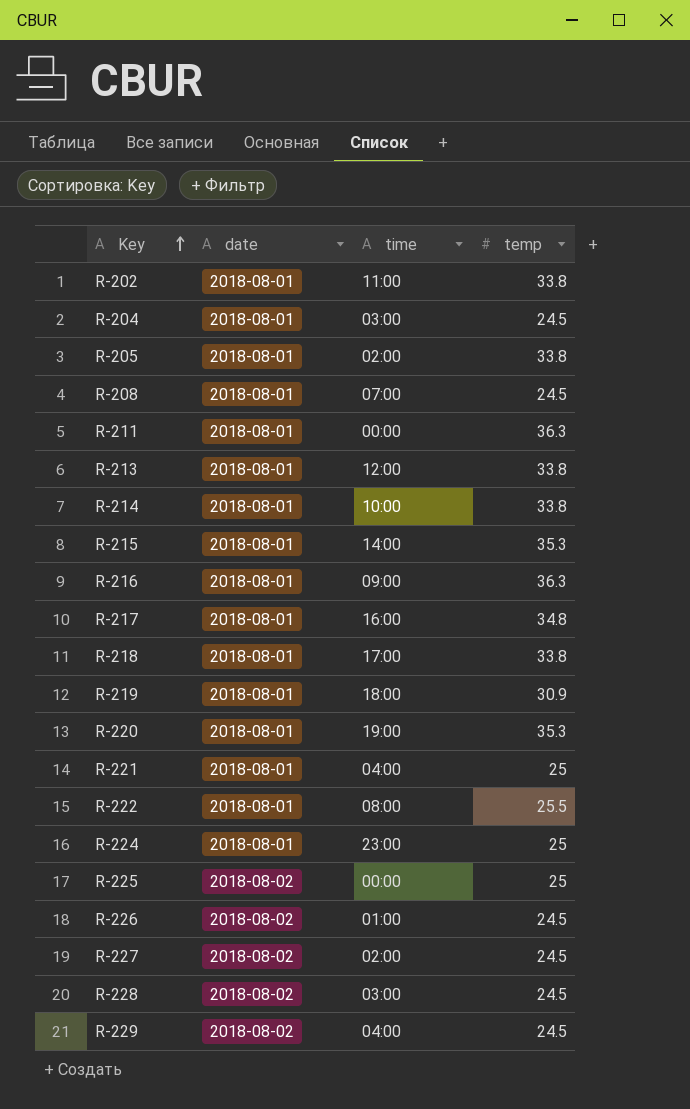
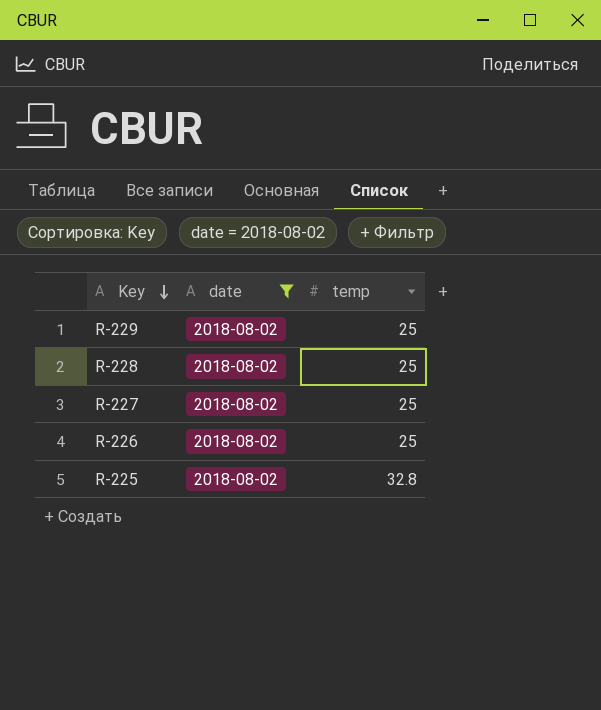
filter: none -> date = 2018-08-02
row order: Key ascending -> Key descending
column time | position: 3 -> none
R-229 | temp: 24.5 -> 25
R-228 | temp: 24.5 -> 25
R-227 | temp: 24.5 -> 25
R-226 | temp: 24.5 -> 25
R-225 | temp: 25 -> 32.8

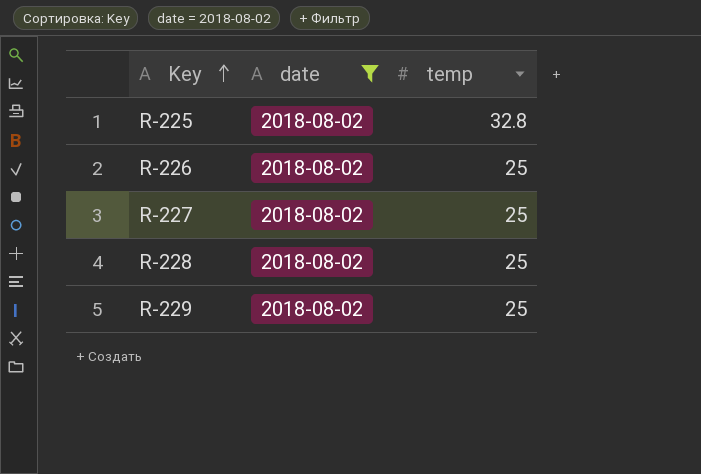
row order: Key descending -> Key ascending

